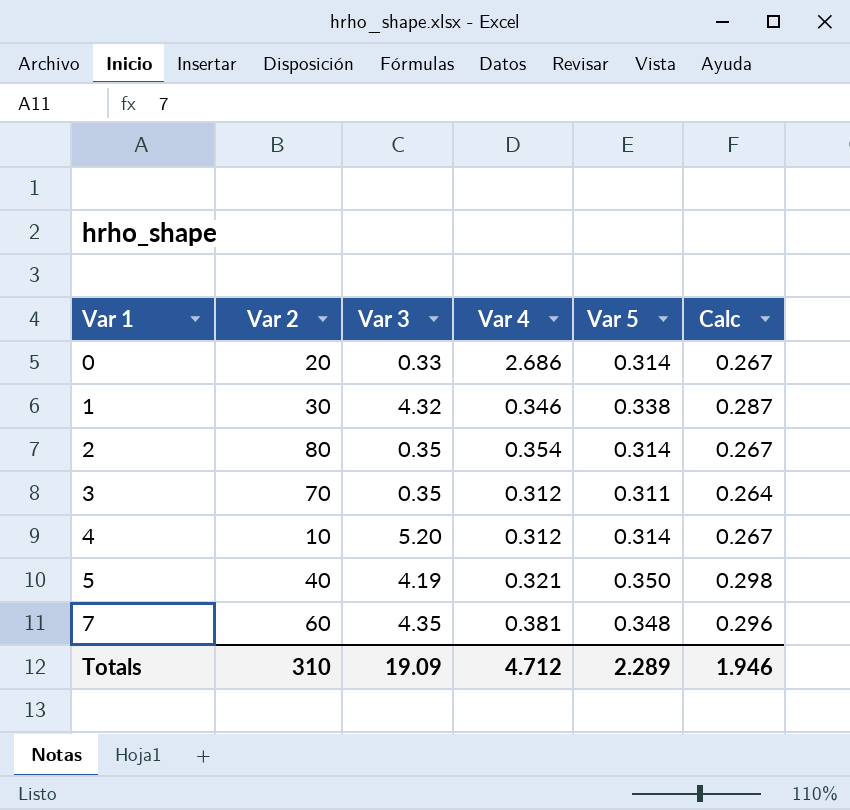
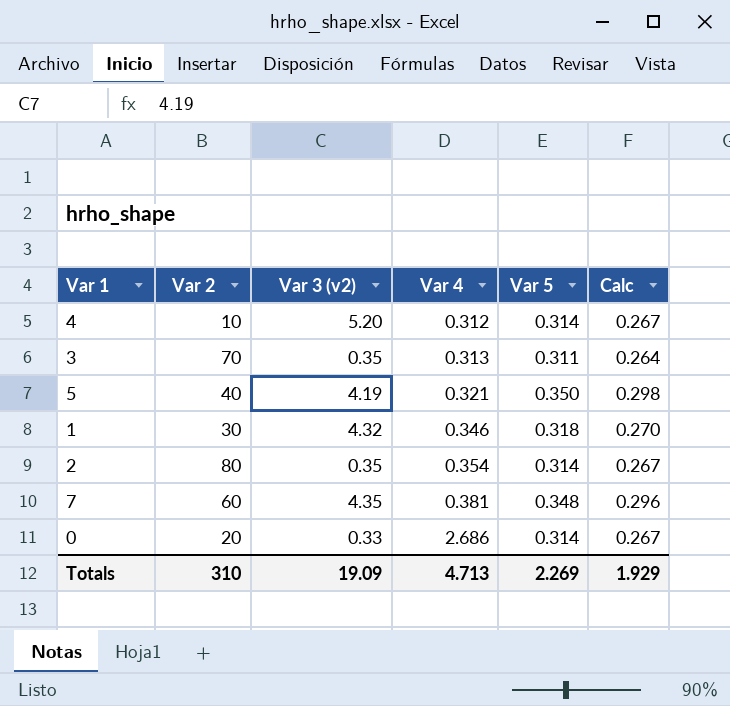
row order: Var 1 ascending -> Var 4 ascending
column name: Var 3 -> Var 3 (v2)
3 | Var 4: 0.312 -> 0.313
1 | Var 5: 0.338 -> 0.318
1 | Calc: 0.287 -> 0.270
Totals | Var 4: 4.712 -> 4.713
Totals | Var 5: 2.289 -> 2.269
Totals | Calc: 1.946 -> 1.929

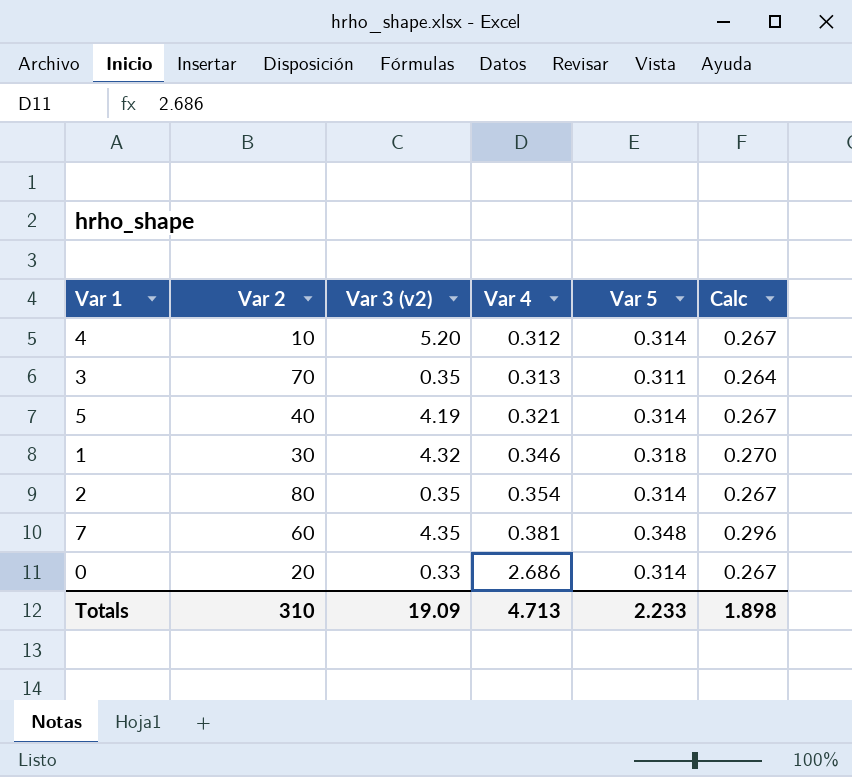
5 | Var 5: 0.350 -> 0.314
5 | Calc: 0.298 -> 0.267
Totals | Var 5: 2.269 -> 2.233
Totals | Calc: 1.929 -> 1.898

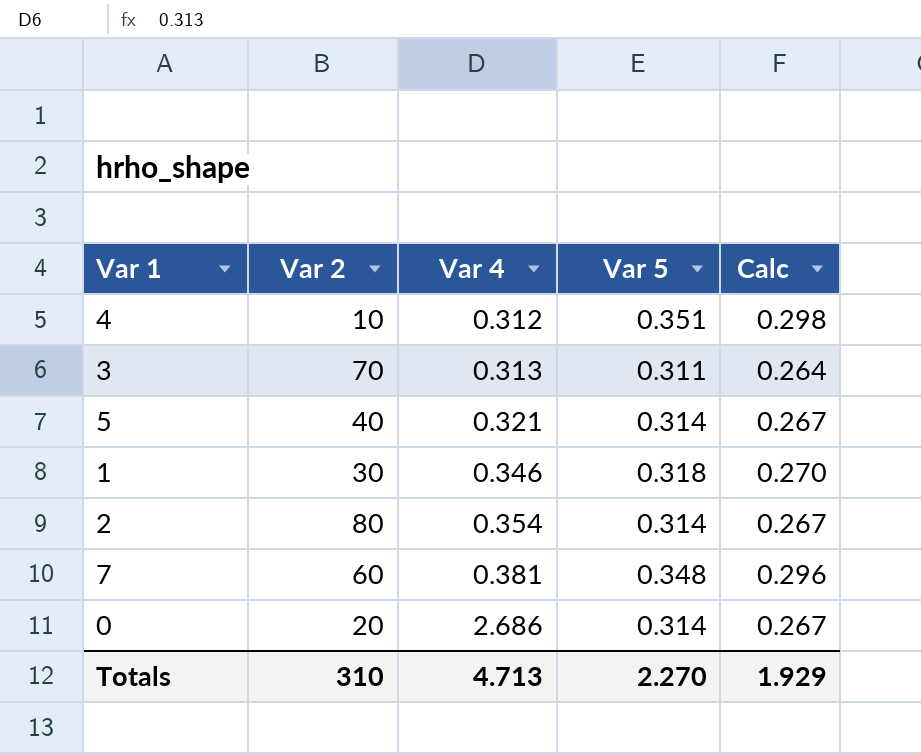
column Var 3 (v2) | position: 3 -> none
4 | Var 5: 0.314 -> 0.351
4 | Calc: 0.267 -> 0.298
Totals | Var 5: 2.233 -> 2.270
Totals | Calc: 1.898 -> 1.929

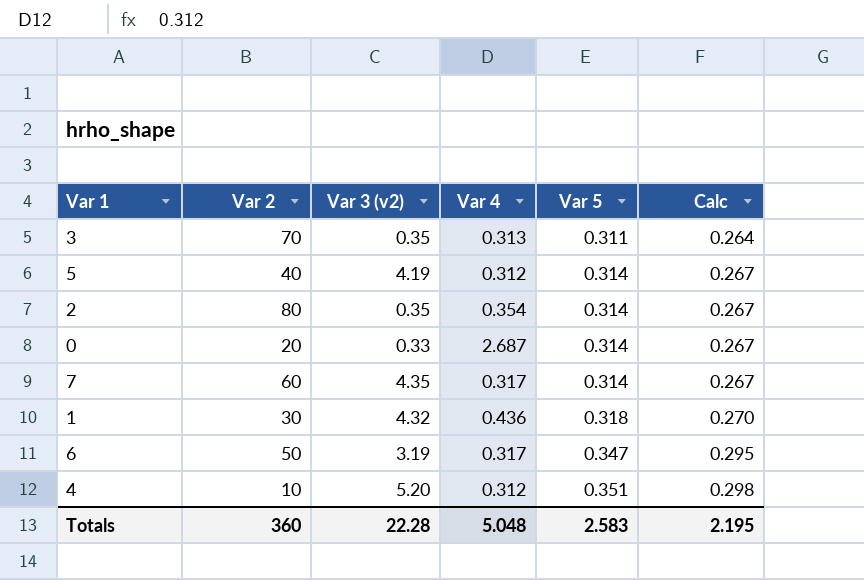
row order: Var 4 ascending -> Var 5 ascending
column Var 3 (v2) | position: none -> 3
5 | Var 4: 0.321 -> 0.312
0 | Var 4: 2.686 -> 2.687
7 | Var 4: 0.381 -> 0.317
7 | Var 5: 0.348 -> 0.314
7 | Calc: 0.296 -> 0.267
1 | Var 4: 0.346 -> 0.436
row 6: none -> 50 | 3.19 | 0.317 | 0.347 | 0.295
Totals | Var 2: 310 -> 360
Totals | Var 4: 4.713 -> 5.048
Totals | Var 5: 2.270 -> 2.583
Totals | Calc: 1.929 -> 2.195

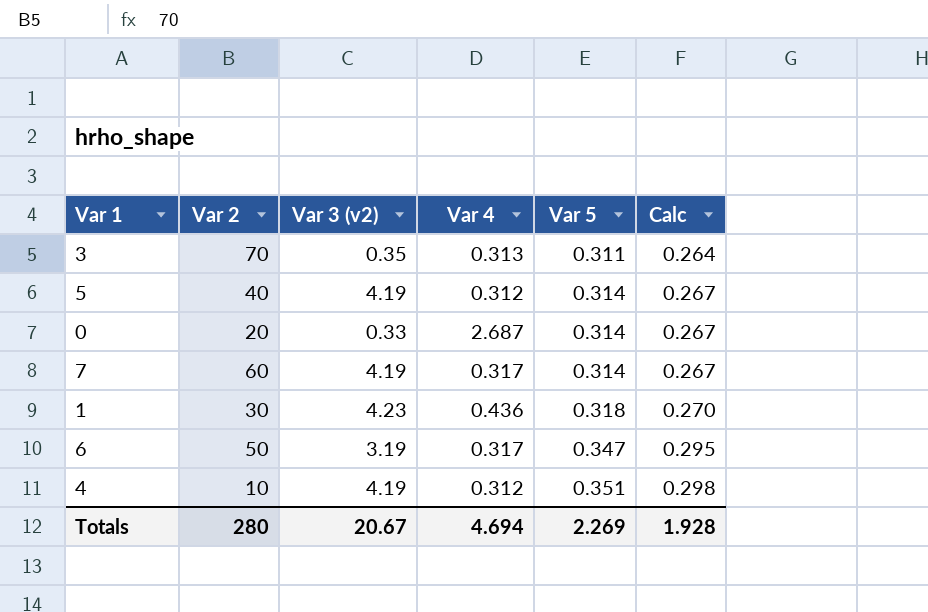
row 2: 80 | 0.35 | 0.354 | 0.314 | 0.267 -> none
7 | Var 3 (v2): 4.35 -> 4.19
1 | Var 3 (v2): 4.32 -> 4.23
4 | Var 3 (v2): 5.20 -> 4.19
Totals | Var 2: 360 -> 280
Totals | Var 3 (v2): 22.28 -> 20.67
Totals | Var 4: 5.048 -> 4.694
Totals | Var 5: 2.583 -> 2.269
Totals | Calc: 2.195 -> 1.928

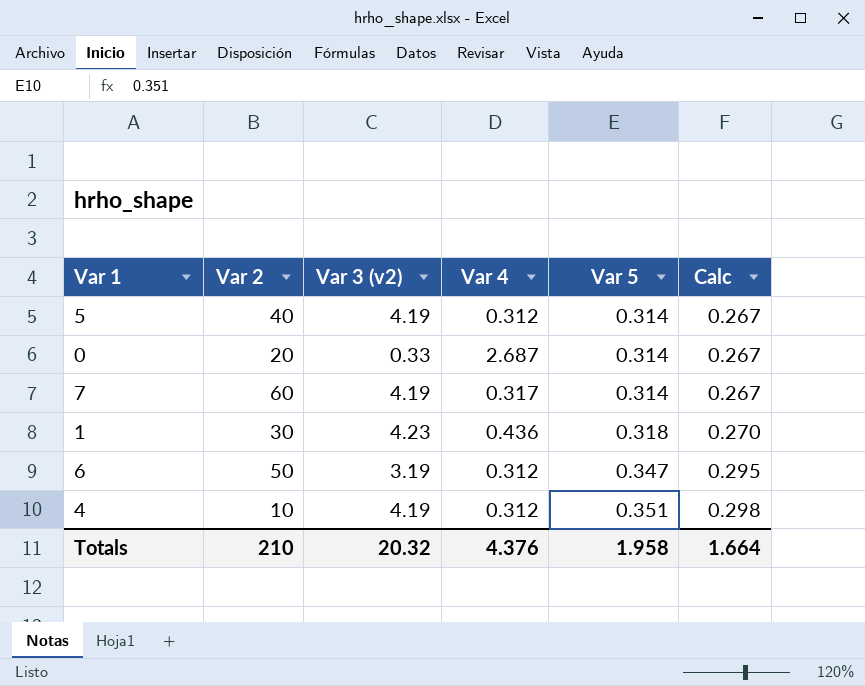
row 3: 70 | 0.35 | 0.313 | 0.311 | 0.264 -> none
6 | Var 4: 0.317 -> 0.312
Totals | Var 2: 280 -> 210
Totals | Var 3 (v2): 20.67 -> 20.32
Totals | Var 4: 4.694 -> 4.376
Totals | Var 5: 2.269 -> 1.958
Totals | Calc: 1.928 -> 1.664

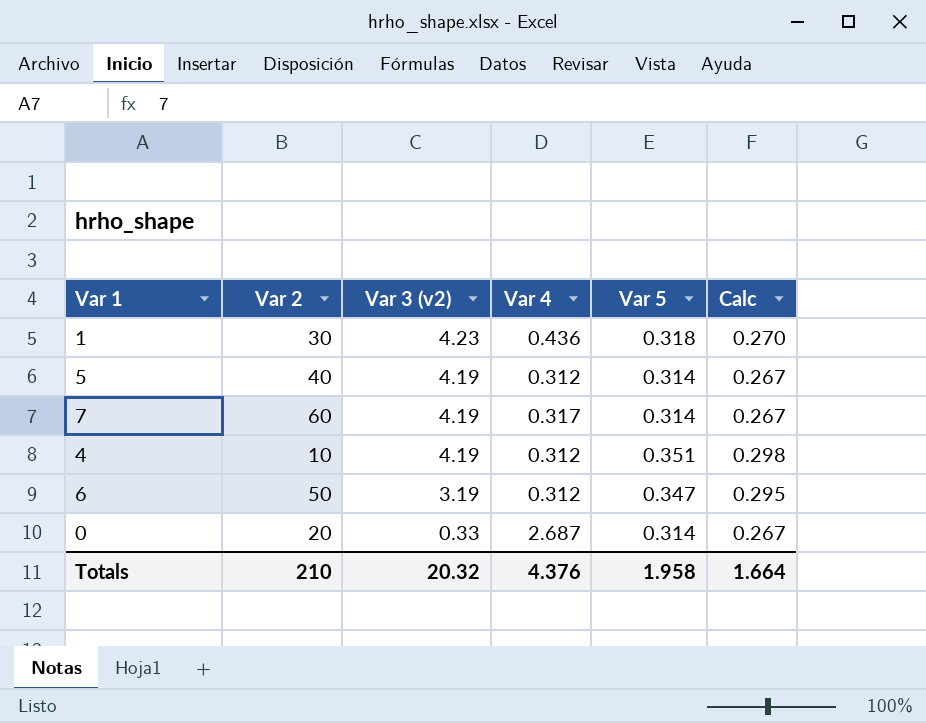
row order: Var 5 ascending -> Var 3 (v2) descending

